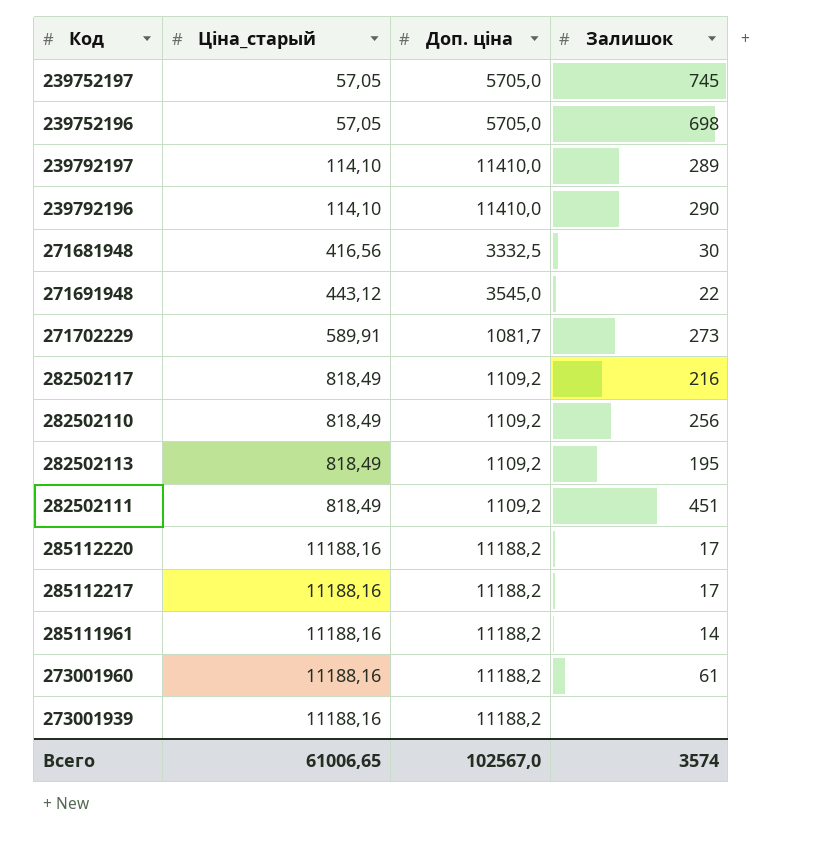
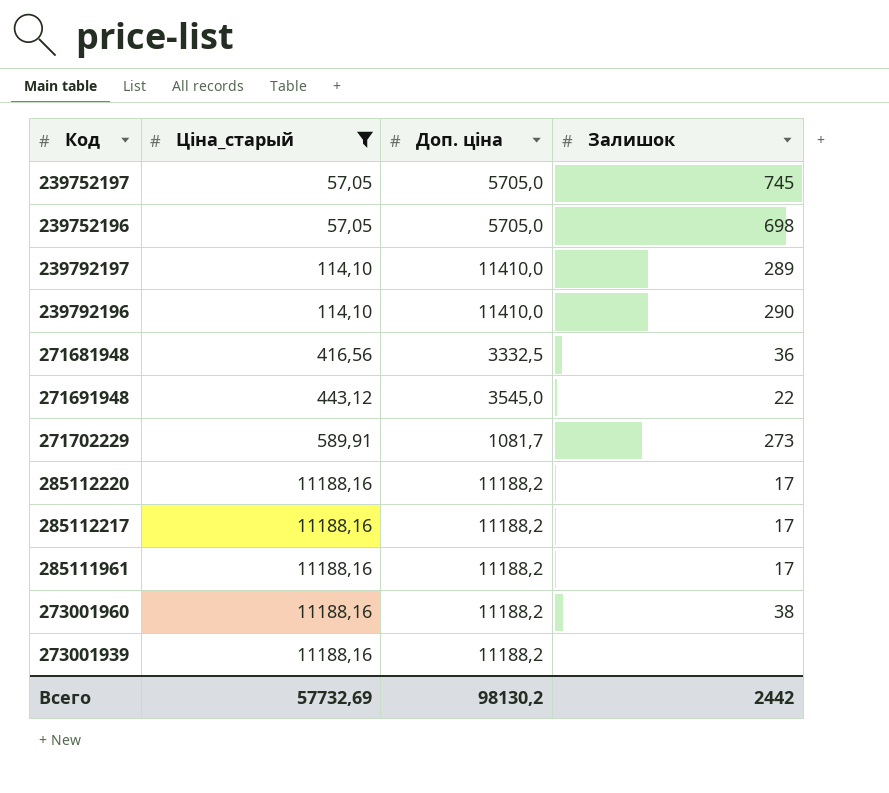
filter: none -> Ціна_старый != 818,49
271681948 | Залишок: 30 -> 36
285111961 | Залишок: 14 -> 17
273001960 | Залишок: 61 -> 38
Всего | Ціна_старый: 61006,65 -> 57732,69
Всего | Доп. ціна: 102567,0 -> 98130,2
Всего | Залишок: 3574 -> 2442

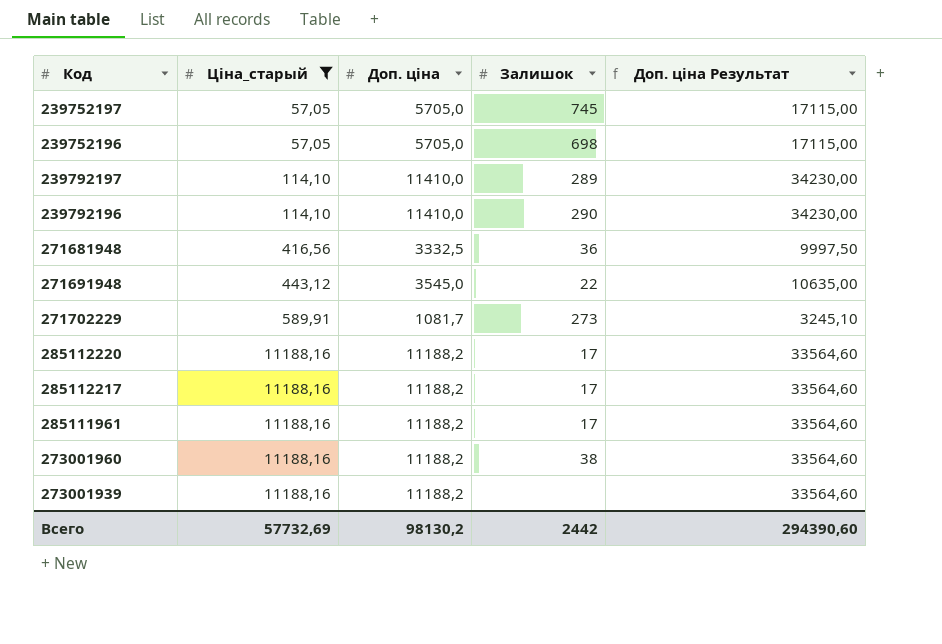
column Доп. ціна Результат | formula: none -> [Доп. ціна] * 3

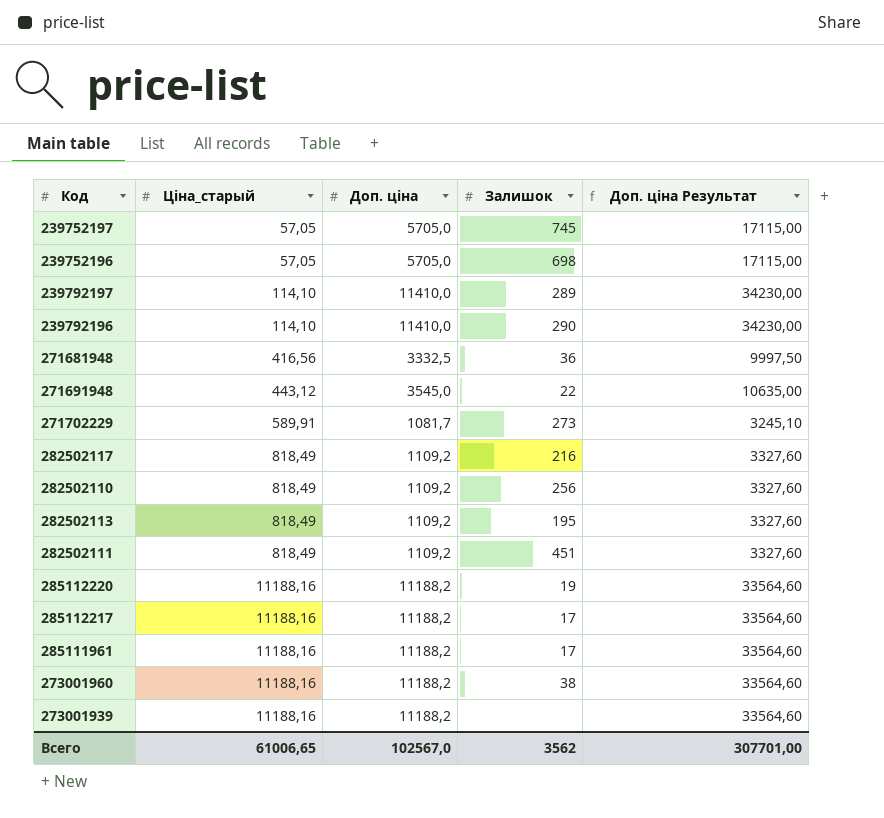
filter: Ціна_старый != 818,49 -> none
285112220 | Залишок: 17 -> 19
Всего | Ціна_старый: 57732,69 -> 61006,65
Всего | Доп. ціна: 98130,2 -> 102567,0
Всего | Залишок: 2442 -> 3562
Всего | Доп. ціна Результат: 294390,60 -> 307701,00

